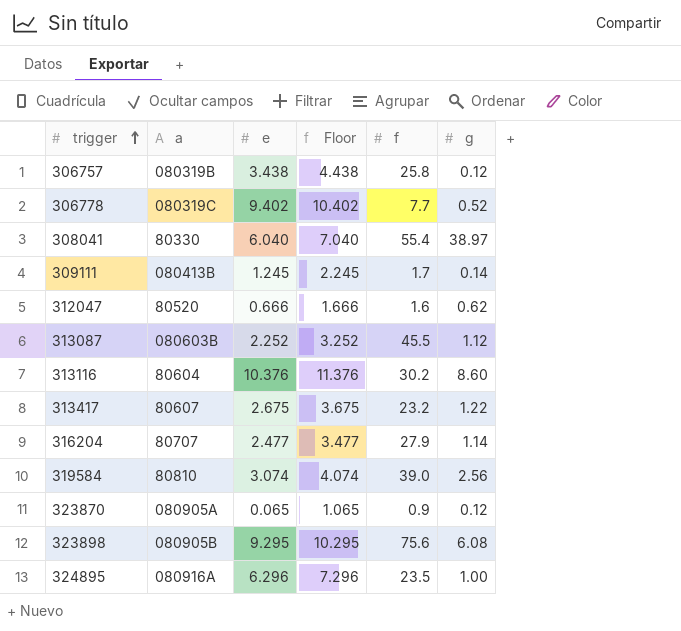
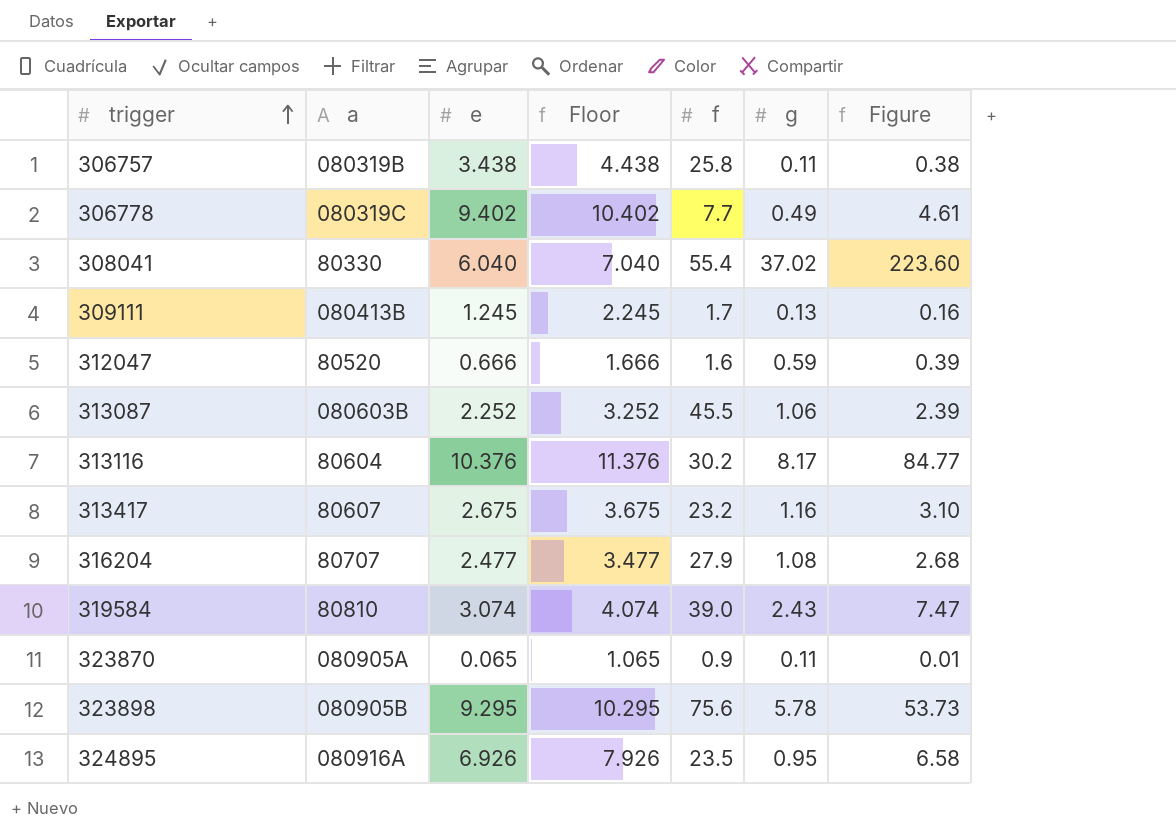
column Figure | formula: none -> [e] * [g]
306757 | g: 0.12 -> 0.11
306778 | g: 0.52 -> 0.49
308041 | g: 38.97 -> 37.02
309111 | g: 0.14 -> 0.13
312047 | g: 0.62 -> 0.59
313087 | g: 1.12 -> 1.06
313116 | g: 8.60 -> 8.17
313417 | g: 1.22 -> 1.16
316204 | g: 1.14 -> 1.08
319584 | g: 2.56 -> 2.43
323870 | g: 0.12 -> 0.11
323898 | g: 6.08 -> 5.78
324895 | e: 6.296 -> 6.926
324895 | Floor: 7.296 -> 7.926
324895 | g: 1.00 -> 0.95

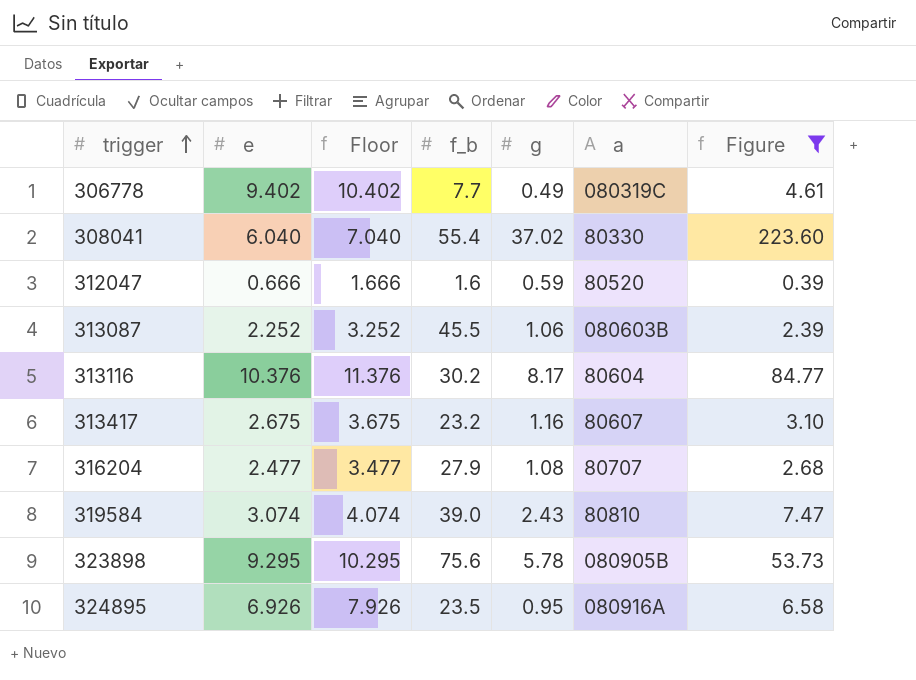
filter: none -> Figure >= 0.39
column name: f -> f_b
column a | position: 2 -> 6

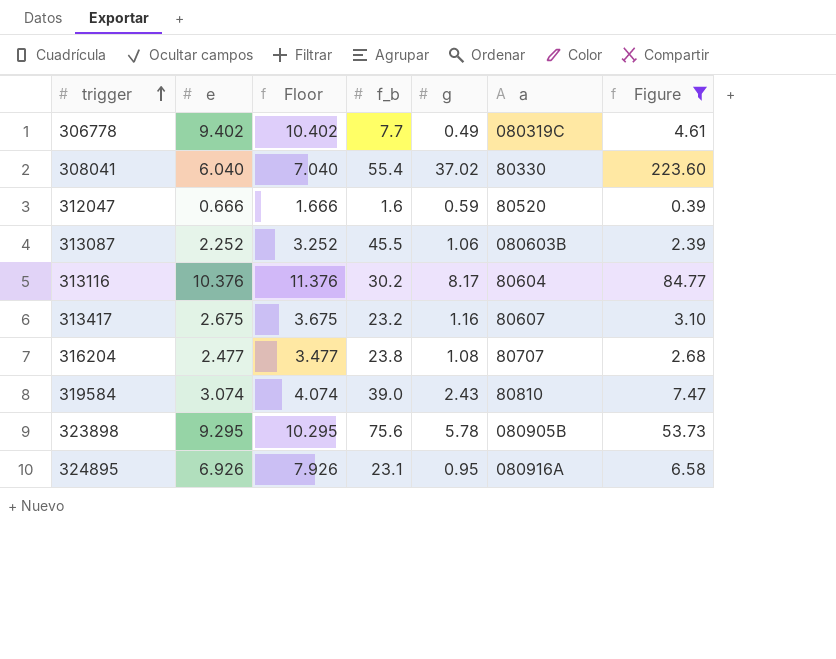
316204 | f_b: 27.9 -> 23.8
324895 | f_b: 23.5 -> 23.1

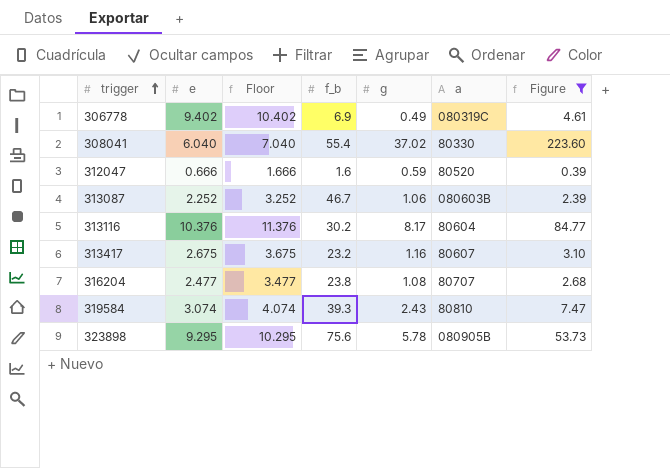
row 324895: 6.926 | 7.926 | 23.1 | 0.95 | 080916A | 6.58 -> none
306778 | f_b: 7.7 -> 6.9
313087 | f_b: 45.5 -> 46.7
319584 | f_b: 39.0 -> 39.3

